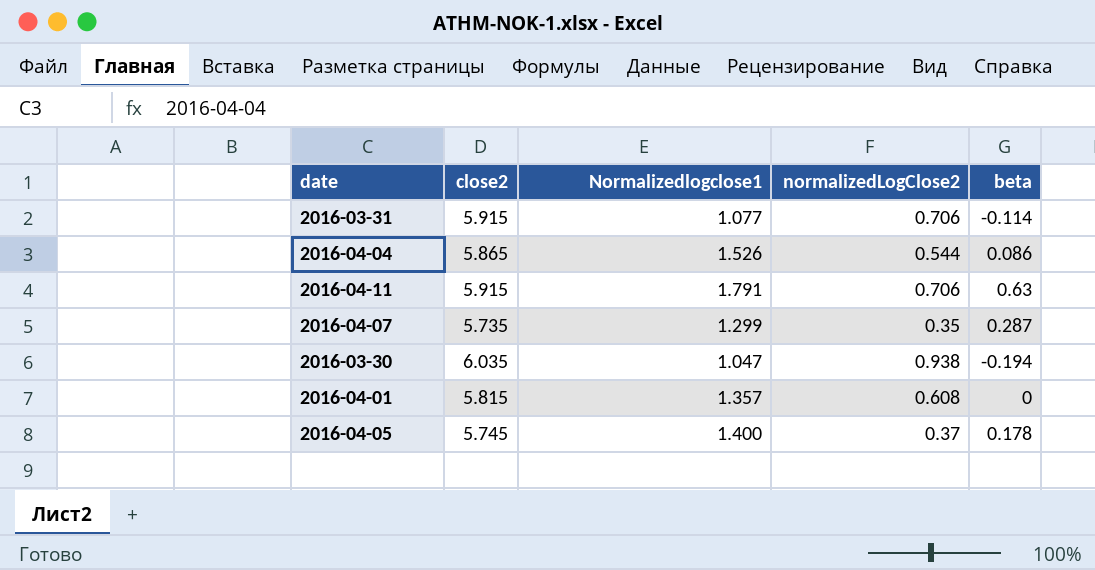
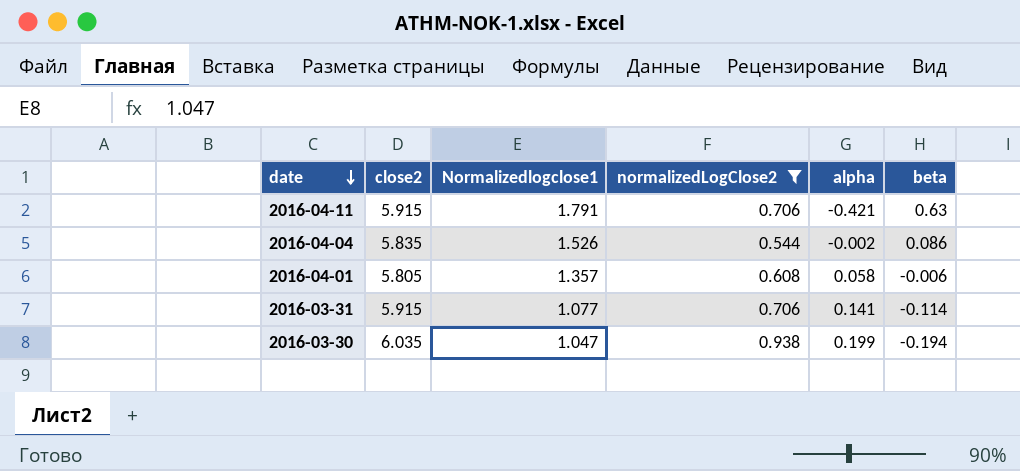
filter: none -> normalizedLogClose2 >= 0.544
row order: none -> date descending
column alpha | position: none -> 5
2016-04-04 | close2: 5.865 -> 5.835
2016-04-01 | close2: 5.815 -> 5.805
2016-04-01 | beta: 0 -> -0.006

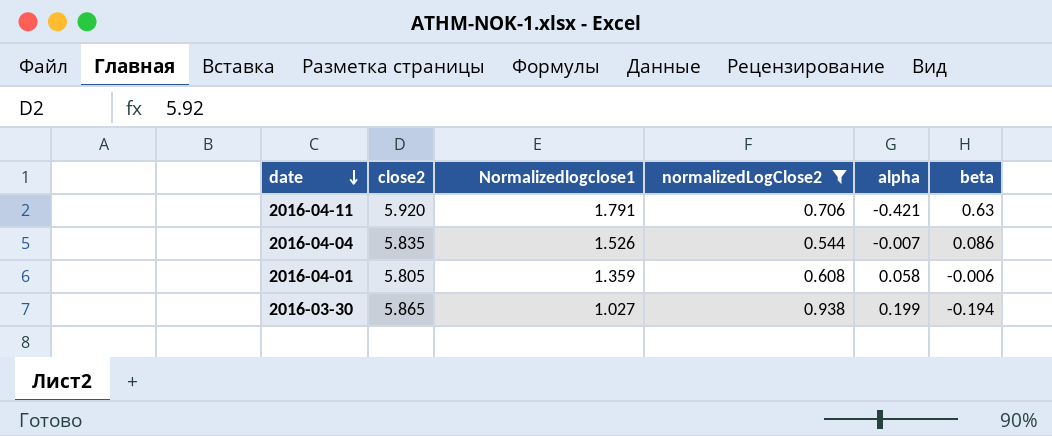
row 2016-03-31: 5.915 | 1.077 | 0.706 | 0.141 | -0.114 -> none
2016-04-11 | close2: 5.915 -> 5.920
2016-04-04 | alpha: -0.002 -> -0.007
2016-04-01 | Normalizedlogclose1: 1.357 -> 1.359
2016-03-30 | close2: 6.035 -> 5.865
2016-03-30 | Normalizedlogclose1: 1.047 -> 1.027

